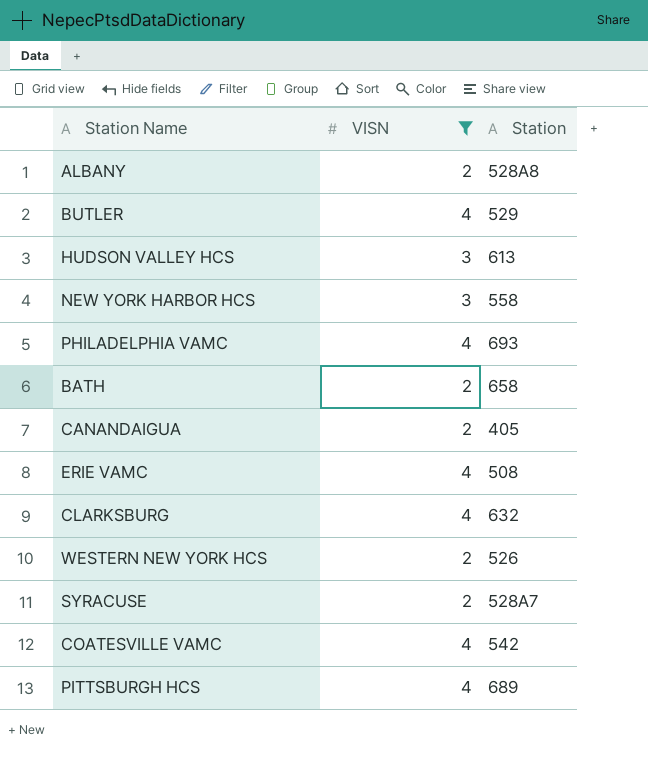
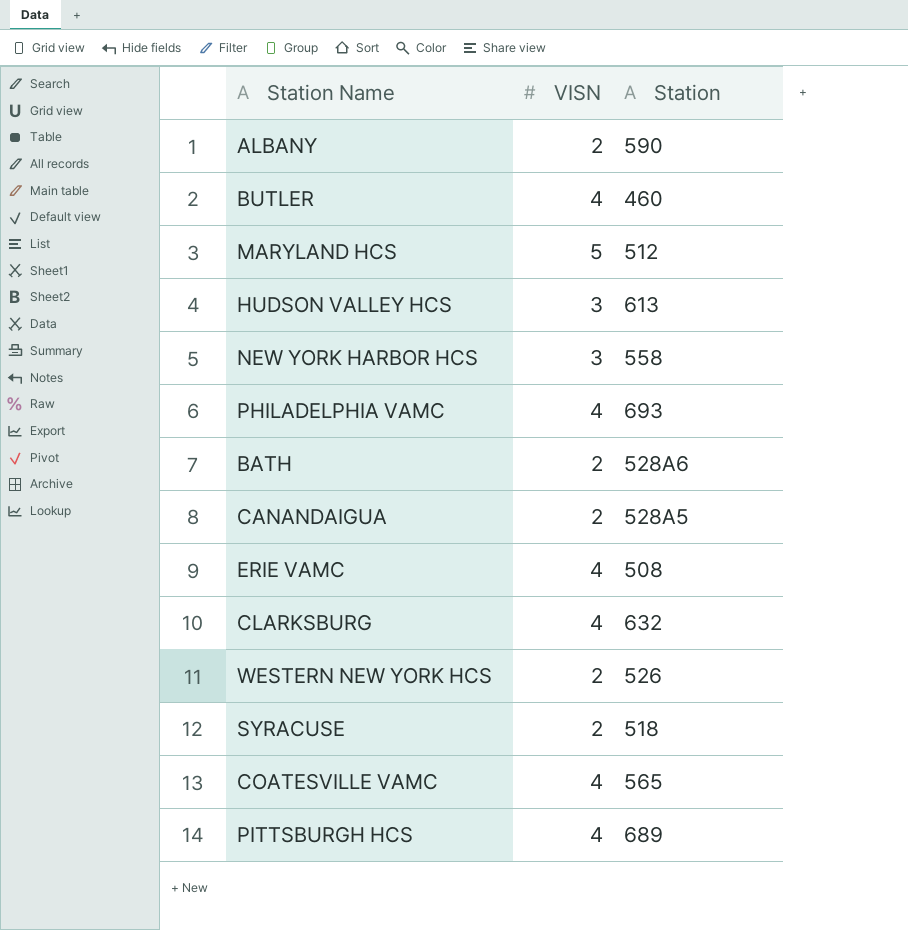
filter: VISN != 5 -> none
ALBANY | Station: 528A8 -> 590
BUTLER | Station: 529 -> 460
BATH | Station: 658 -> 528A6
CANANDAIGUA | Station: 405 -> 528A5
SYRACUSE | Station: 528A7 -> 518
COATESVILLE VAMC | Station: 542 -> 565

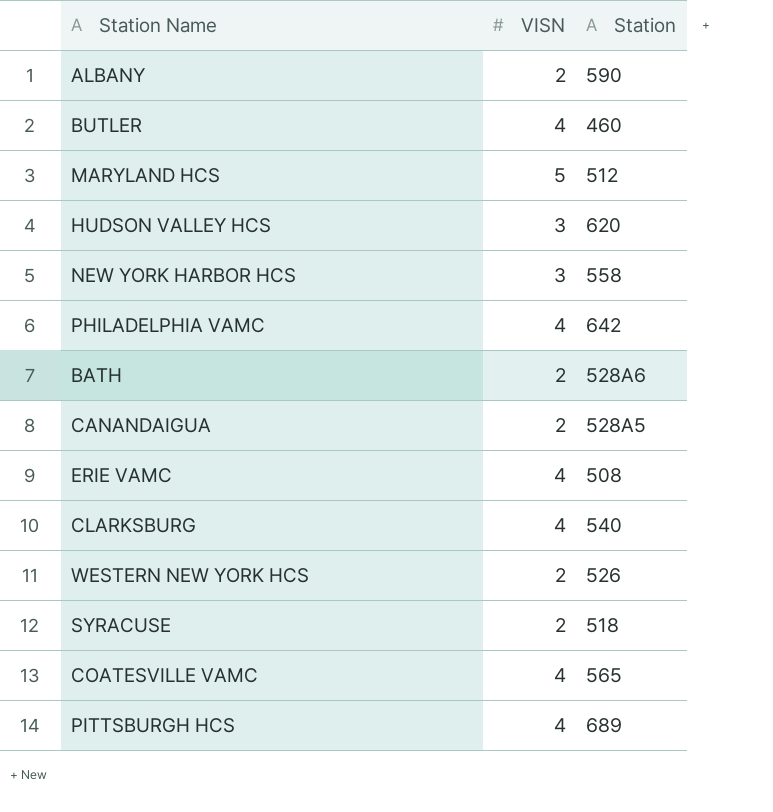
HUDSON VALLEY HCS | Station: 613 -> 620
PHILADELPHIA VAMC | Station: 693 -> 642
CLARKSBURG | Station: 632 -> 540

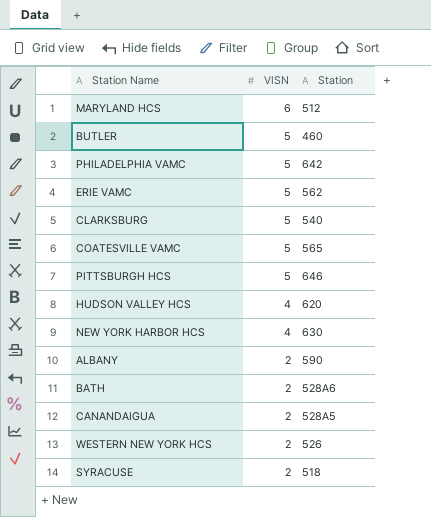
row order: none -> VISN descending
MARYLAND HCS | VISN: 5 -> 6
BUTLER | VISN: 4 -> 5
PHILADELPHIA VAMC | VISN: 4 -> 5
ERIE VAMC | VISN: 4 -> 5
ERIE VAMC | Station: 508 -> 562
CLARKSBURG | VISN: 4 -> 5
COATESVILLE VAMC | VISN: 4 -> 5
PITTSBURGH HCS | VISN: 4 -> 5
PITTSBURGH HCS | Station: 689 -> 646
HUDSON VALLEY HCS | VISN: 3 -> 4
NEW YORK HARBOR HCS | VISN: 3 -> 4
NEW YORK HARBOR HCS | Station: 558 -> 630

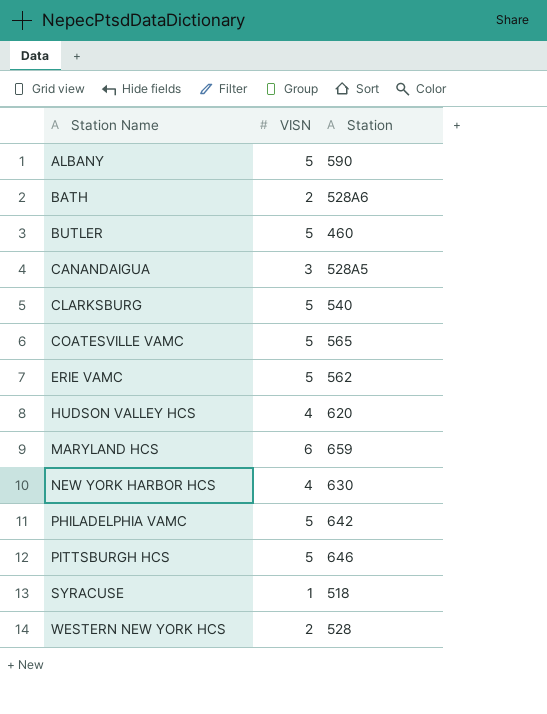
row order: VISN descending -> Station Name ascending
ALBANY | VISN: 2 -> 5
CANANDAIGUA | VISN: 2 -> 3
MARYLAND HCS | Station: 512 -> 659
SYRACUSE | VISN: 2 -> 1
WESTERN NEW YORK HCS | Station: 526 -> 528

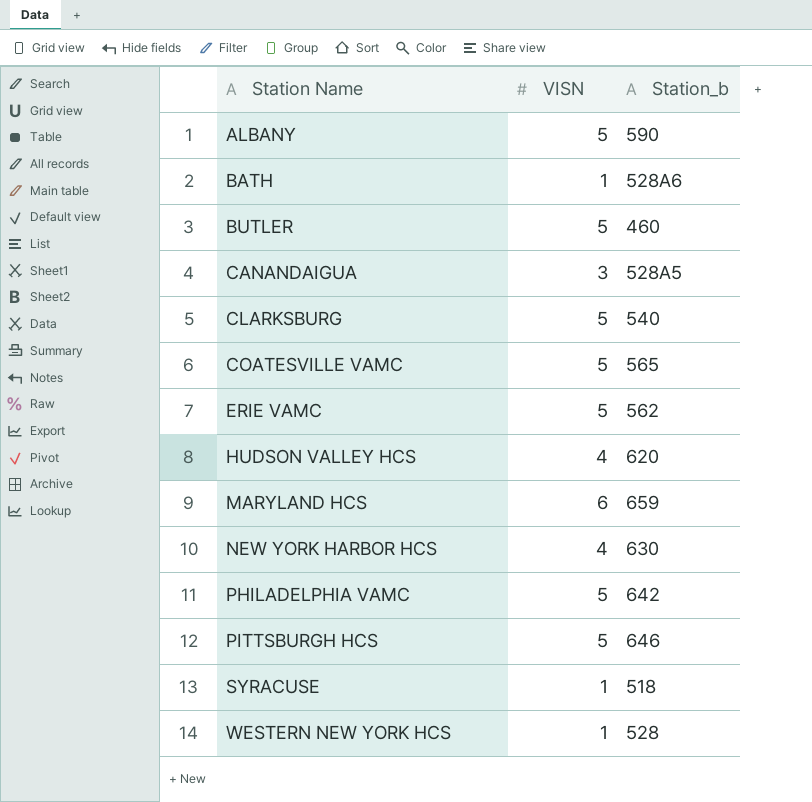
column name: Station -> Station_b
BATH | VISN: 2 -> 1
WESTERN NEW YORK HCS | VISN: 2 -> 1

